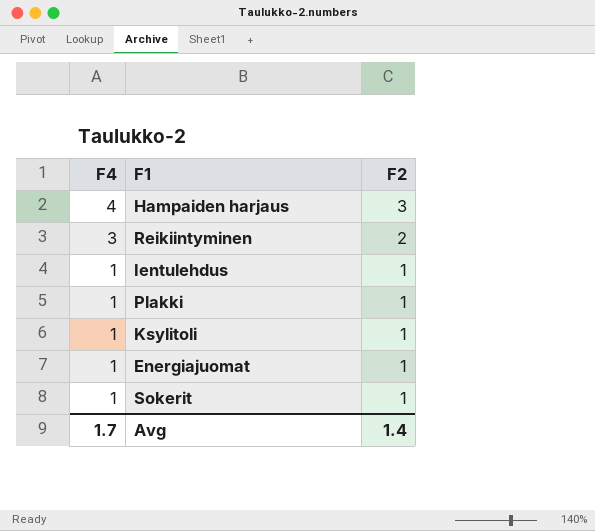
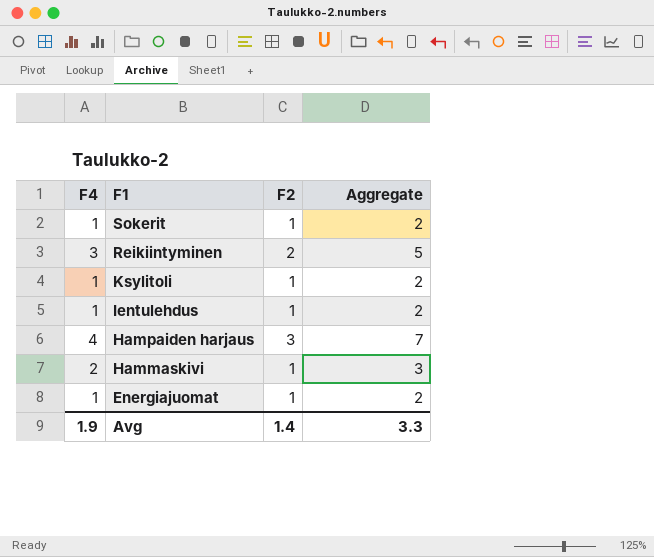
row order: F4 descending -> F1 descending
column Aggregate | formula: none -> [F4] + [F2]
row Plakki: 1 | 1 -> none
row Hammaskivi: none -> 2 | 1 | 3
Avg | F4: 1.7 -> 1.9

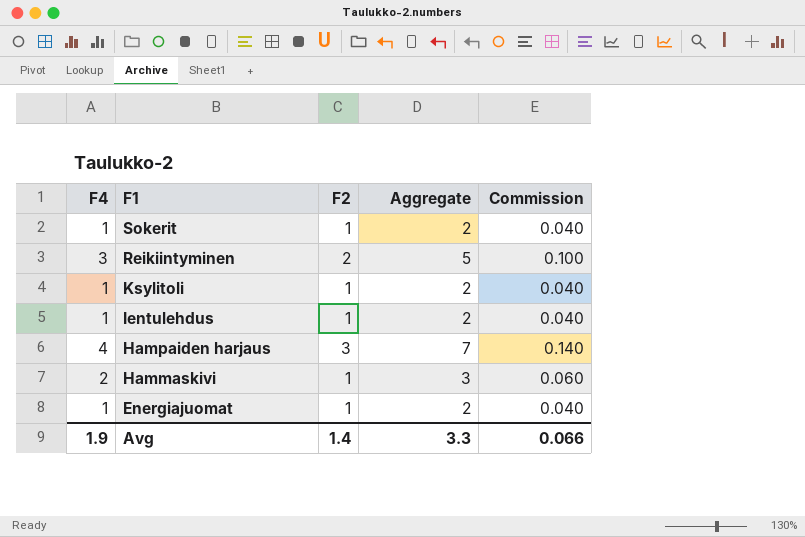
column Commission | formula: none -> [Aggregate] * 0.02

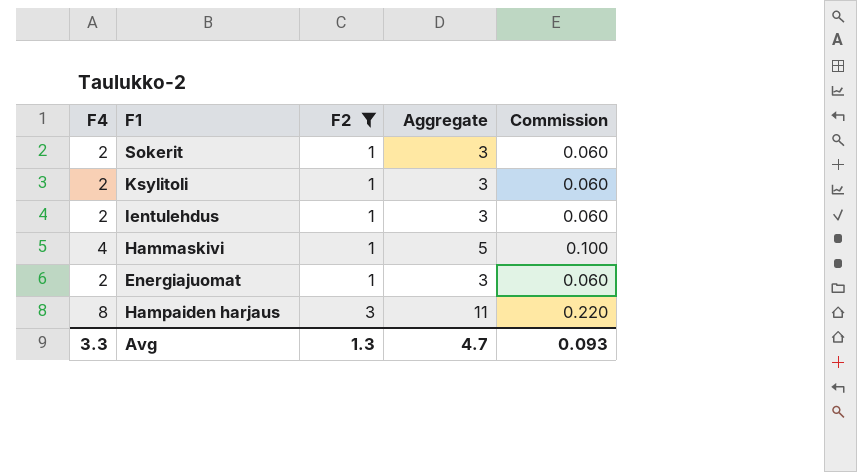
filter: none -> F2 != 2
row order: F1 descending -> F2 ascending
Sokerit | F4: 1 -> 2
Sokerit | Aggregate: 2 -> 3
Sokerit | Commission: 0.040 -> 0.060
Ksylitoli | F4: 1 -> 2
Ksylitoli | Aggregate: 2 -> 3
Ksylitoli | Commission: 0.040 -> 0.060
Ientulehdus | F4: 1 -> 2
Ientulehdus | Aggregate: 2 -> 3
Ientulehdus | Commission: 0.040 -> 0.060
Hammaskivi | F4: 2 -> 4
Hammaskivi | Aggregate: 3 -> 5
Hammaskivi | Commission: 0.060 -> 0.100
Energiajuomat | F4: 1 -> 2
Energiajuomat | Aggregate: 2 -> 3
Energiajuomat | Commission: 0.040 -> 0.060
Hampaiden harjaus | F4: 4 -> 8
Hampaiden harjaus | Aggregate: 7 -> 11
Hampaiden harjaus | Commission: 0.140 -> 0.220
Avg | F4: 1.9 -> 3.3
Avg | F2: 1.4 -> 1.3
Avg | Aggregate: 3.3 -> 4.7
Avg | Commission: 0.066 -> 0.093

